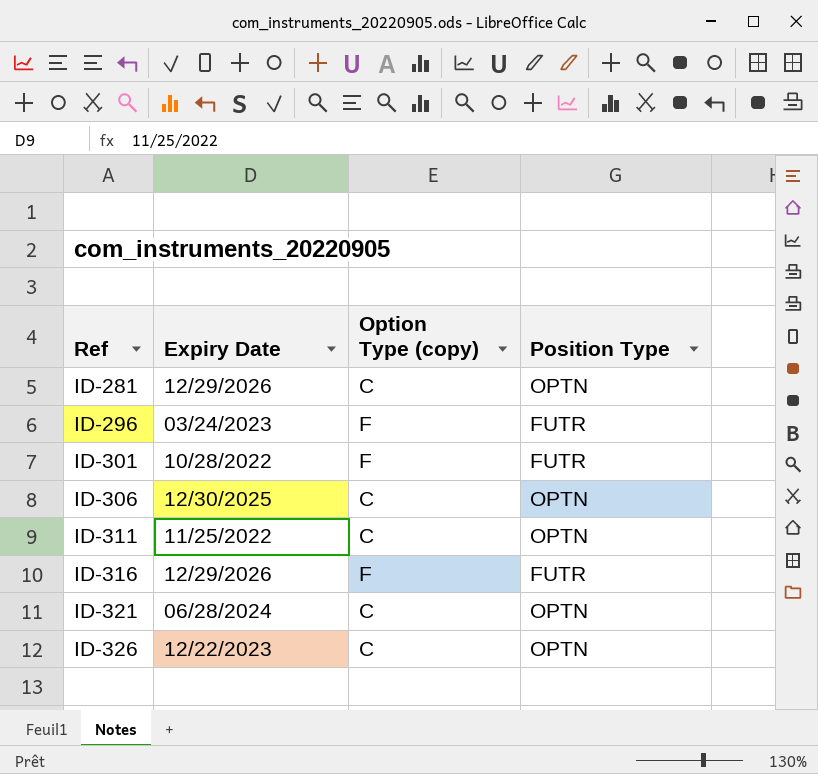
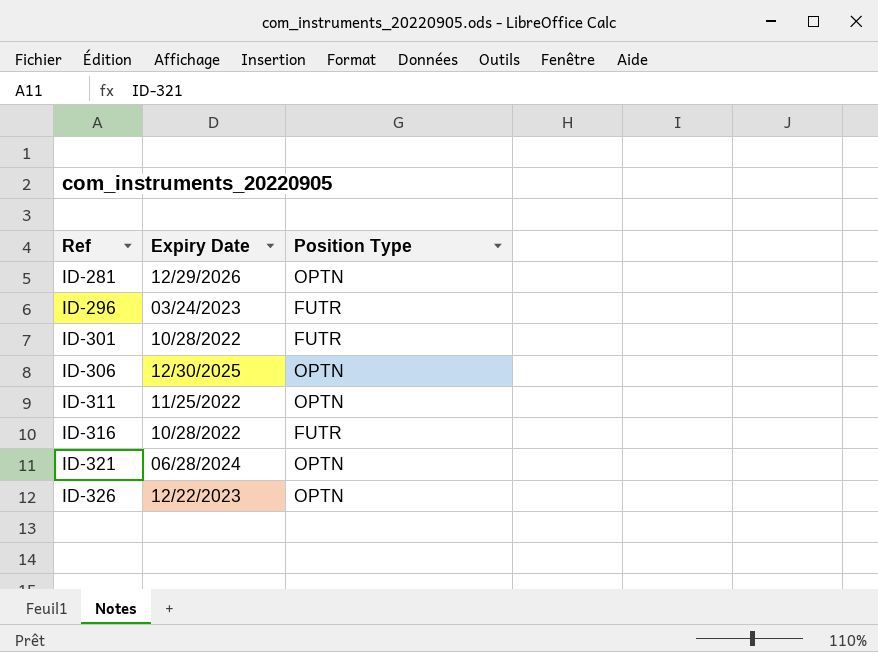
column Option Type (copy) | position: 3 -> none
ID-316 | Expiry Date: 12/29/2026 -> 10/28/2022

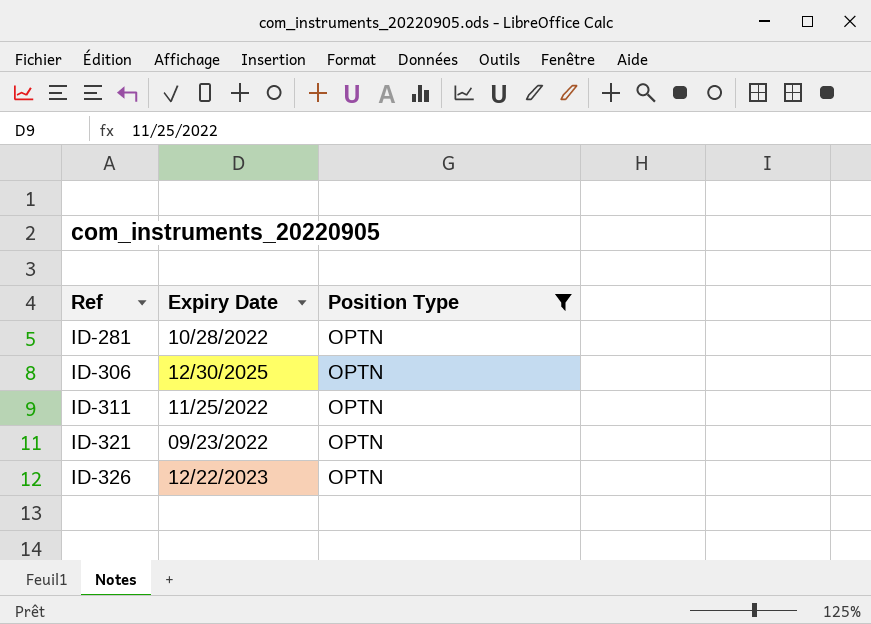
filter: none -> Position Type = OPTN
ID-281 | Expiry Date: 12/29/2026 -> 10/28/2022
ID-321 | Expiry Date: 06/28/2024 -> 09/23/2022

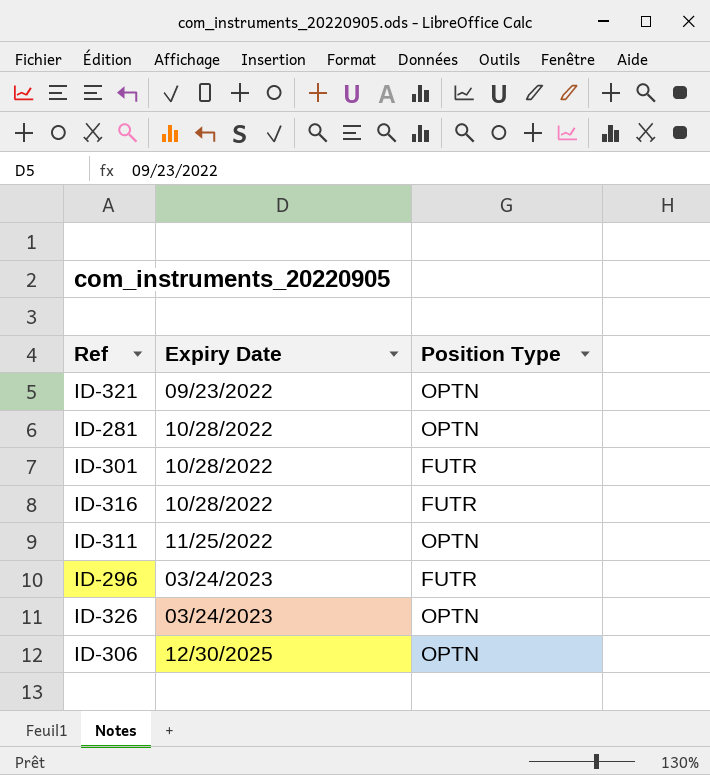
filter: Position Type = OPTN -> none
row order: Ref ascending -> Expiry Date ascending
ID-326 | Expiry Date: 12/22/2023 -> 03/24/2023

